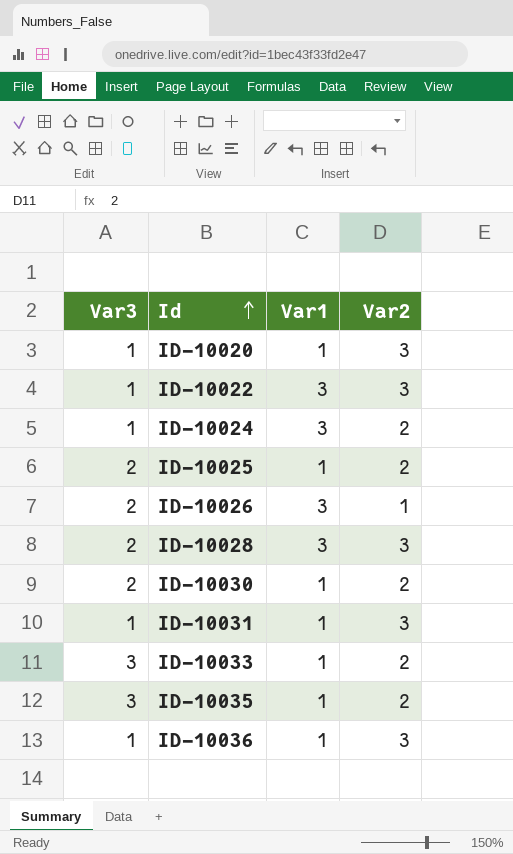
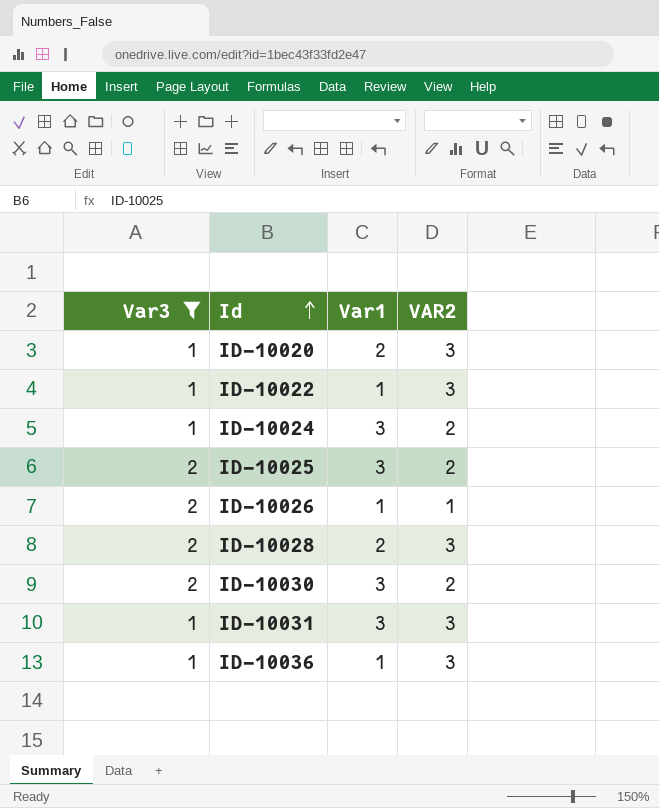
filter: none -> Var3 != 3
column name: Var2 -> VAR2
ID-10020 | Var1: 1 -> 2
ID-10022 | Var1: 3 -> 1
ID-10025 | Var1: 1 -> 3
ID-10026 | Var1: 3 -> 1
ID-10028 | Var1: 3 -> 2
ID-10030 | Var1: 1 -> 3
ID-10031 | Var1: 1 -> 3

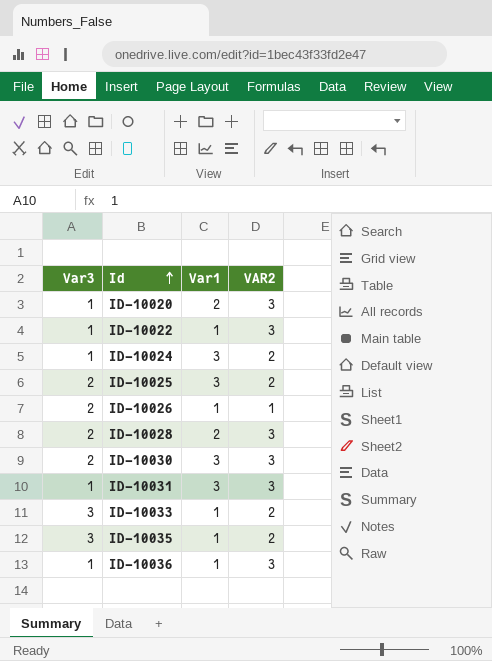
filter: Var3 != 3 -> none
ID-10030 | VAR2: 2 -> 3

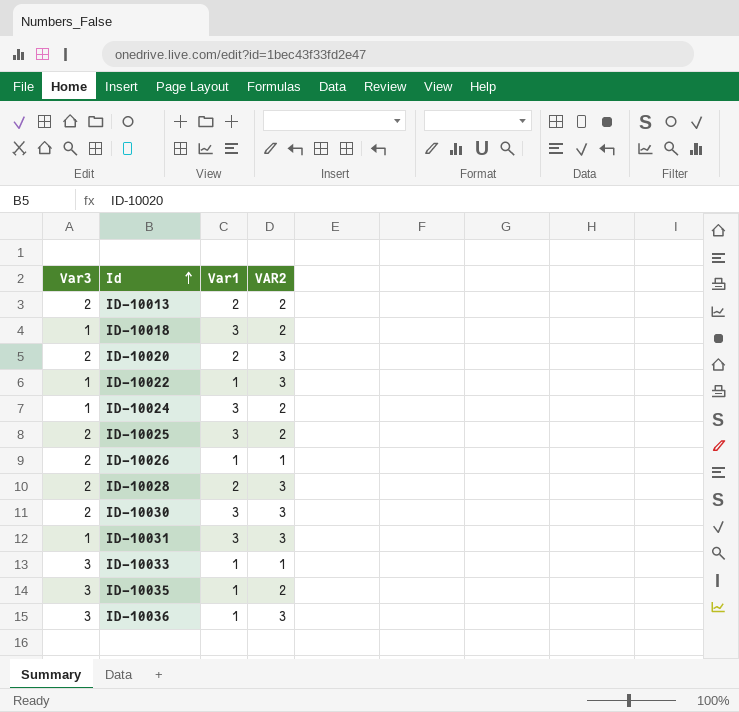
row ID-10013: none -> 2 | 2 | 2
row ID-10018: none -> 1 | 3 | 2
ID-10020 | Var3: 1 -> 2
ID-10033 | VAR2: 2 -> 1
ID-10036 | Var3: 1 -> 3

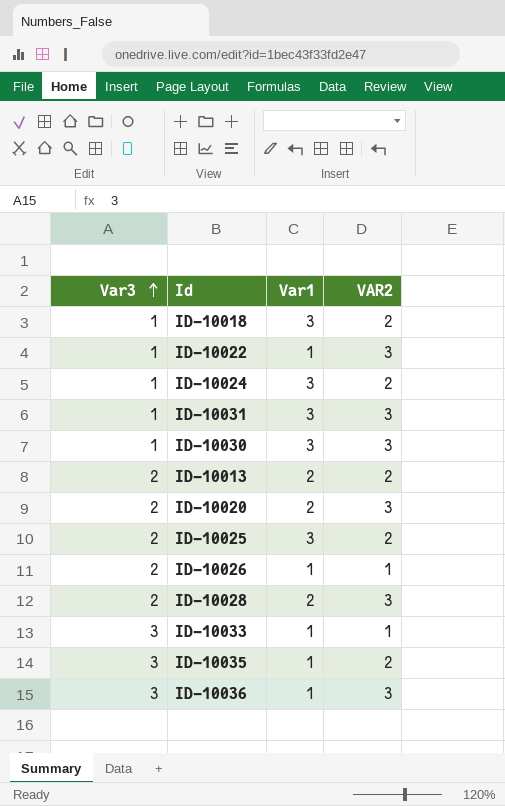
row order: Id ascending -> Var3 ascending
ID-10030 | Var3: 2 -> 1

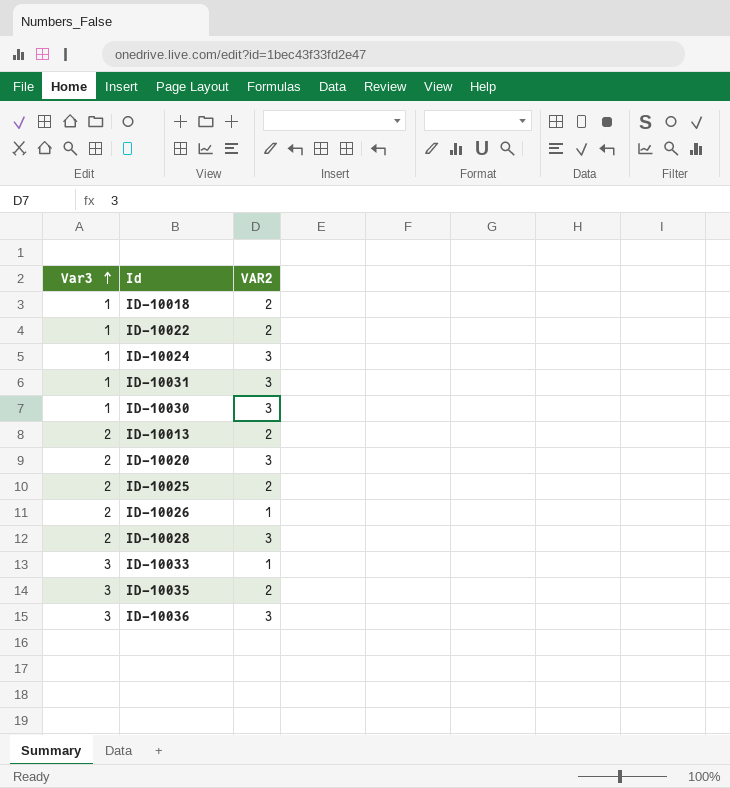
column Var1 | position: 3 -> none
ID-10022 | VAR2: 3 -> 2
ID-10024 | VAR2: 2 -> 3

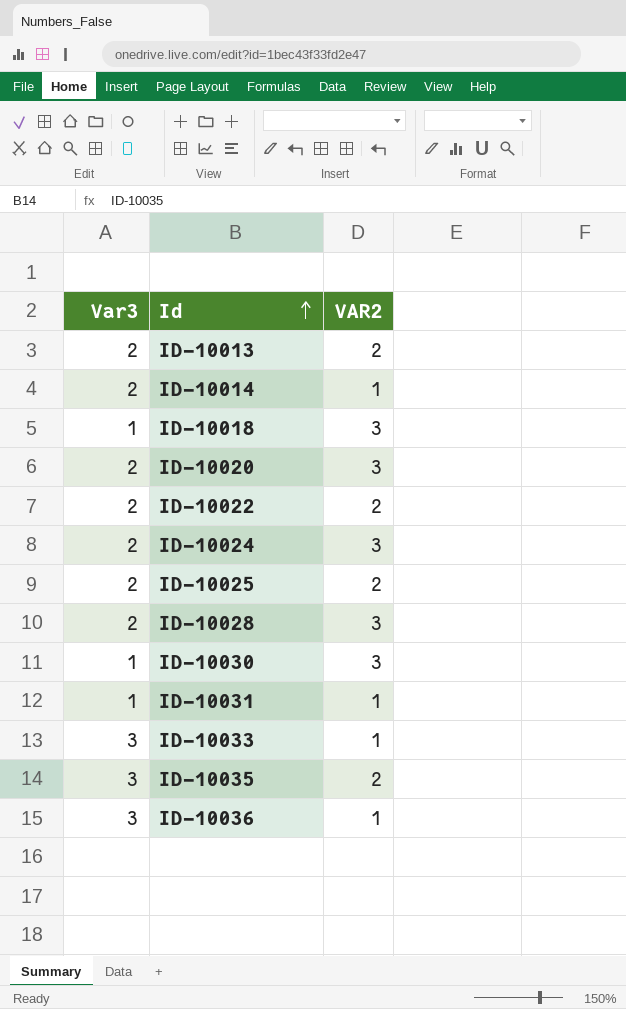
row order: Var3 ascending -> Id ascending
row ID-10026: 2 | 1 -> none
row ID-10014: none -> 2 | 1
ID-10018 | VAR2: 2 -> 3
ID-10022 | Var3: 1 -> 2
ID-10024 | Var3: 1 -> 2
ID-10031 | VAR2: 3 -> 1
ID-10036 | VAR2: 3 -> 1

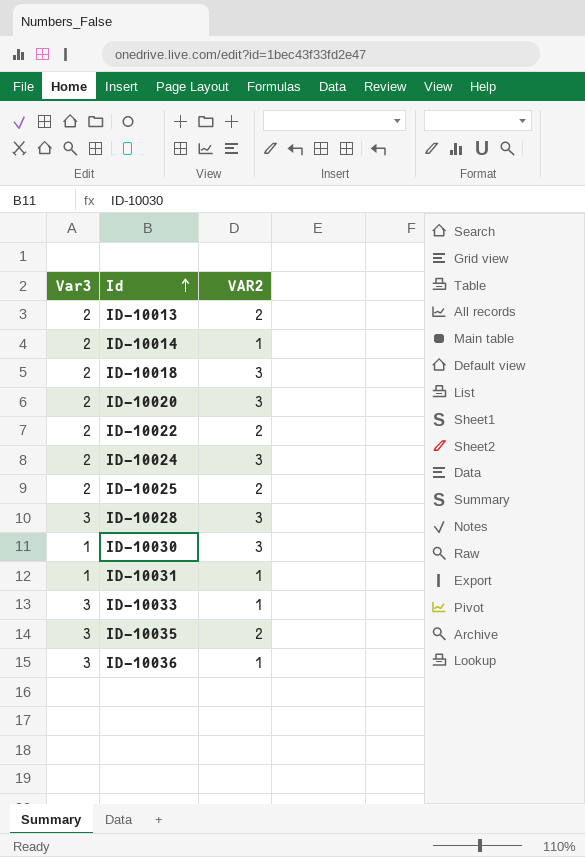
ID-10018 | Var3: 1 -> 2
ID-10028 | Var3: 2 -> 3

